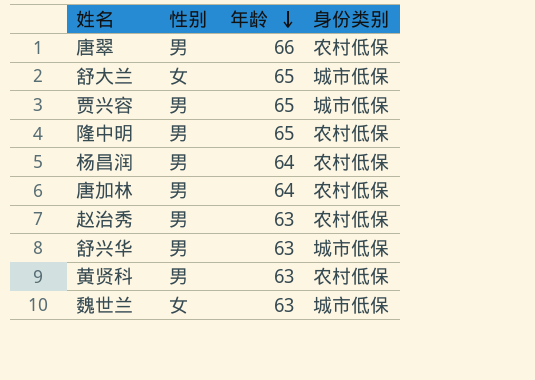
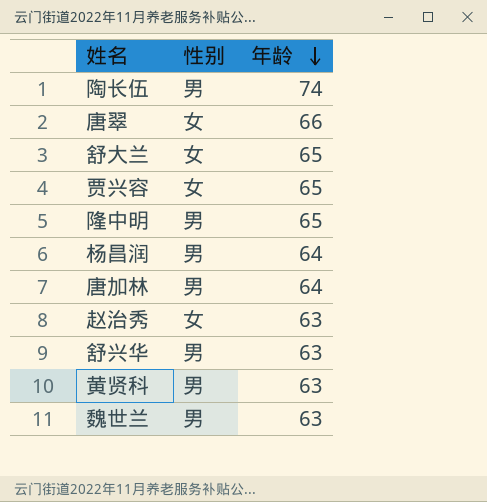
column 身份类别 | position: 4 -> none
row 陶长伍: none -> 男 | 74
唐翠 | 性别: 男 -> 女
贾兴容 | 性别: 男 -> 女
赵治秀 | 性别: 男 -> 女
魏世兰 | 性别: 女 -> 男

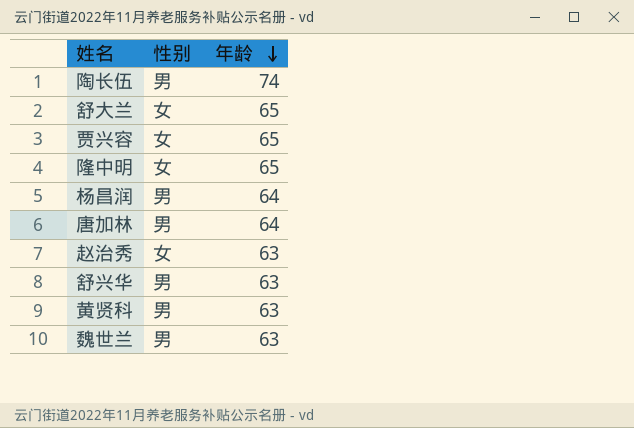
row 唐翠: 女 | 66 -> none
隆中明 | 性别: 男 -> 女

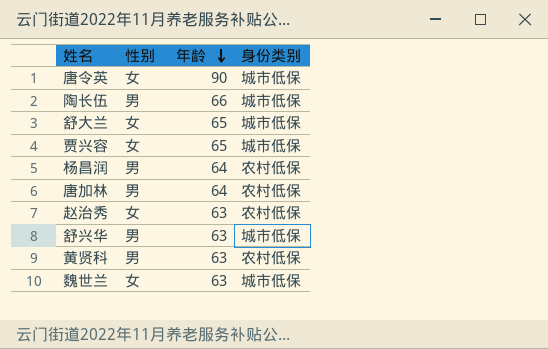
column 身份类别 | position: none -> 4
row 隆中明: 女 | 65 -> none
row 唐令英: none -> 女 | 90 | 城市低保
陶长伍 | 年龄: 74 -> 66
魏世兰 | 性别: 男 -> 女

